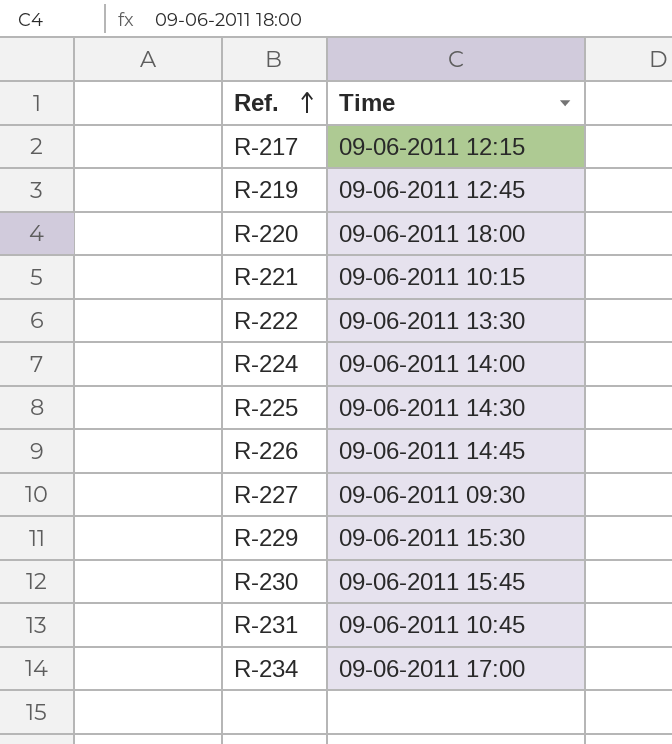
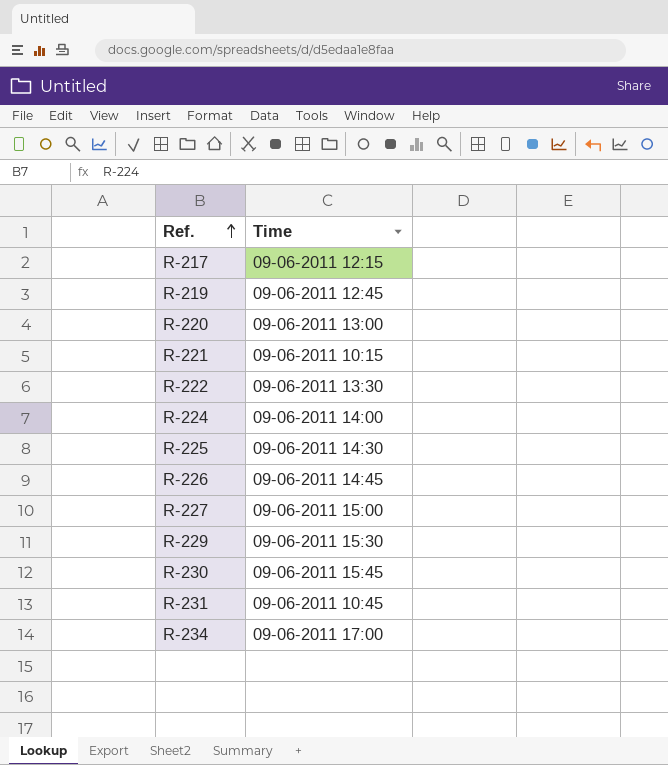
R-220 | Time: 09-06-2011 18:00 -> 09-06-2011 13:00
R-227 | Time: 09-06-2011 09:30 -> 09-06-2011 15:00

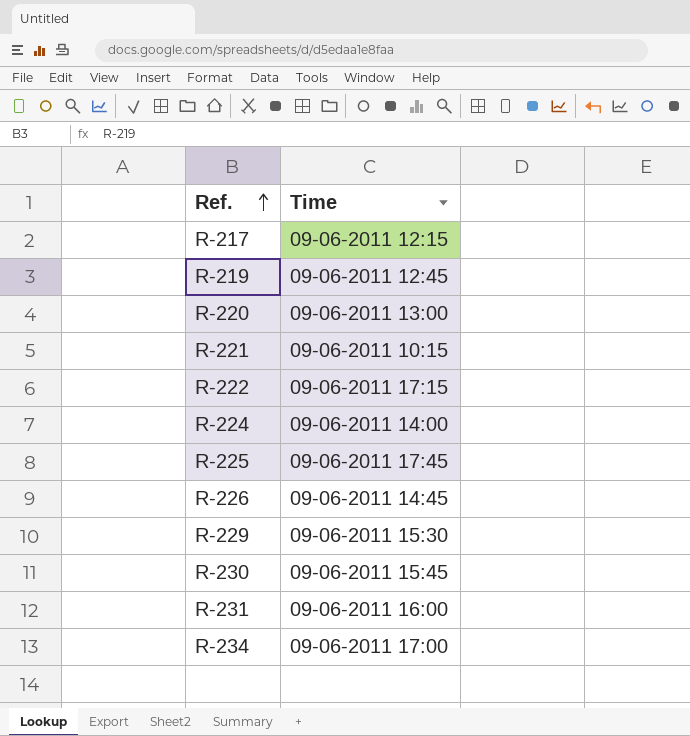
row R-227: 09-06-2011 15:00 -> none
R-222 | Time: 09-06-2011 13:30 -> 09-06-2011 17:15
R-225 | Time: 09-06-2011 14:30 -> 09-06-2011 17:45
R-231 | Time: 09-06-2011 10:45 -> 09-06-2011 16:00

